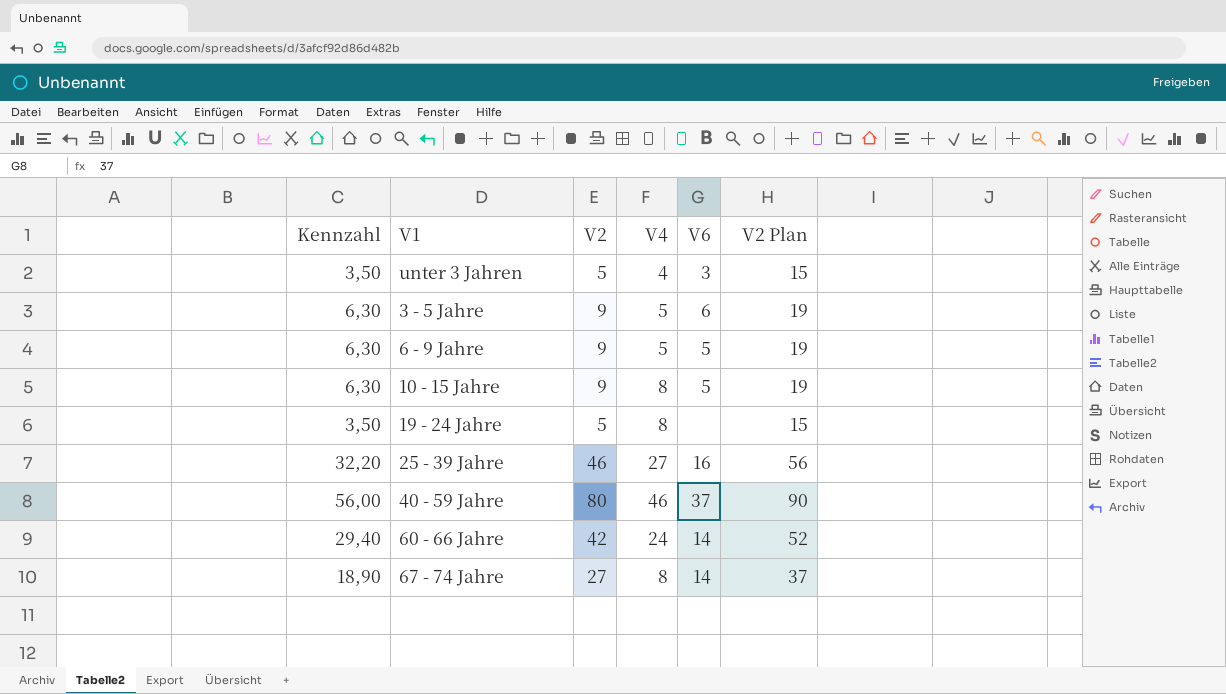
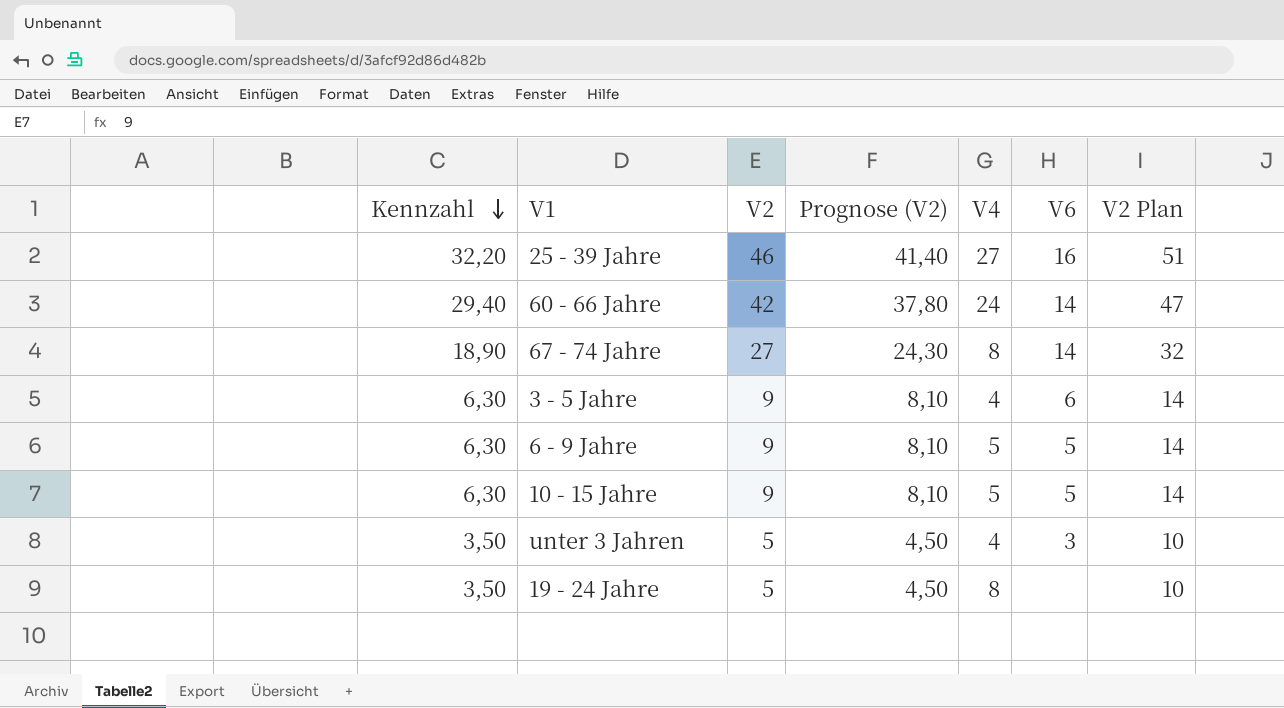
row order: none -> Kennzahl descending
column Prognose (V2) | formula: none -> [V2] * 0,9
column V2 Plan | formula: [V2] + 10 -> [V2] + 5
row 40 - 59 Jahre: 56,00 | 80 | 46 | 37 | 90 -> none
3 - 5 Jahre | V4: 5 -> 4
10 - 15 Jahre | V4: 8 -> 5

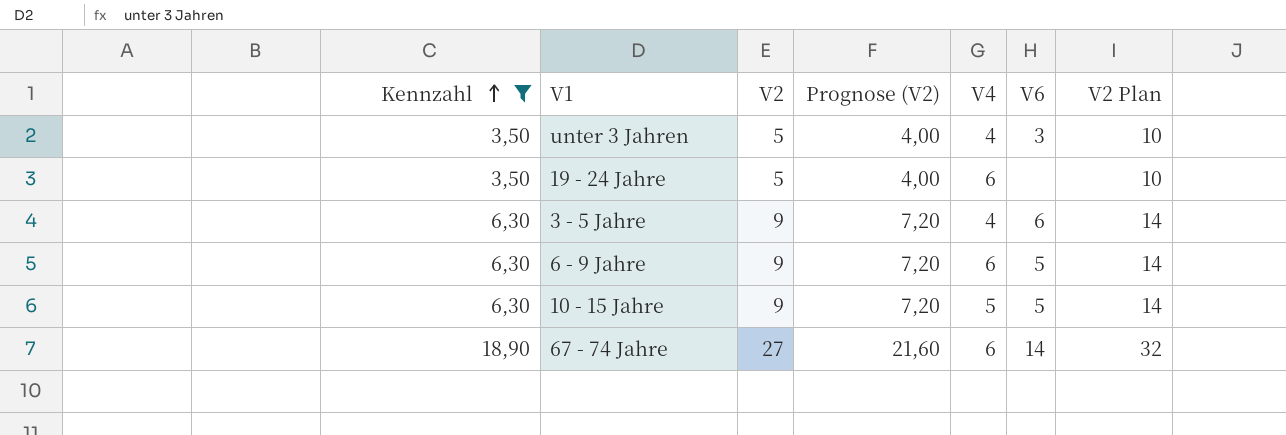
filter: none -> Kennzahl <= 18,90
row order: Kennzahl descending -> Kennzahl ascending
column Prognose (V2) | formula: [V2] * 0,9 -> [V2] * 0,8
19 - 24 Jahre | V4: 8 -> 6
6 - 9 Jahre | V4: 5 -> 6
67 - 74 Jahre | V4: 8 -> 6

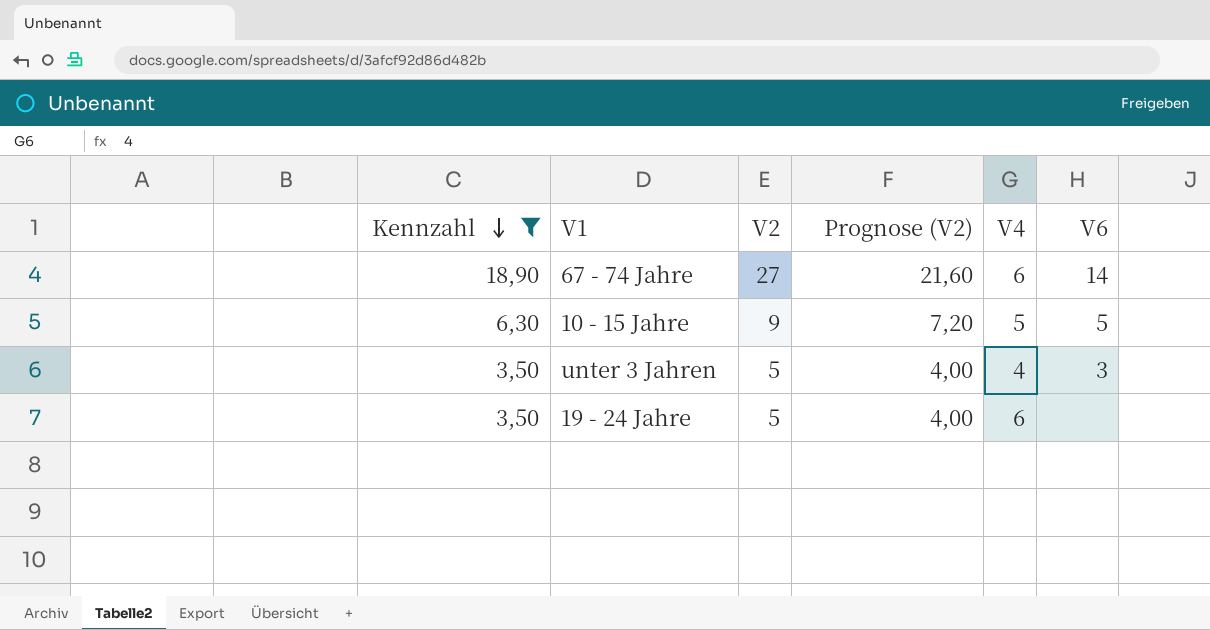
row order: Kennzahl ascending -> Kennzahl descending
column V2 Plan | formula: [V2] + 5 -> none
row 3 - 5 Jahre: 6,30 | 9 | 7,20 | 4 | 6 | 14 -> none
row 6 - 9 Jahre: 6,30 | 9 | 7,20 | 6 | 5 | 14 -> none

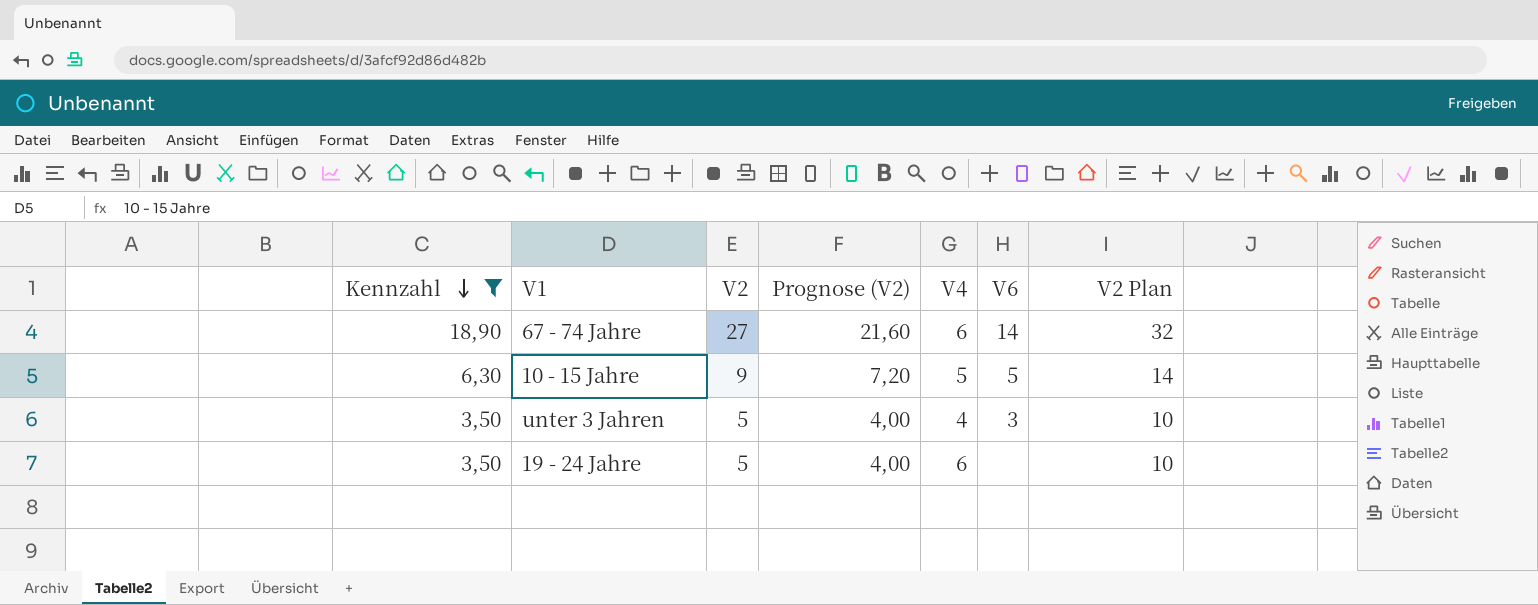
column V2 Plan | formula: none -> [V2] + 5

